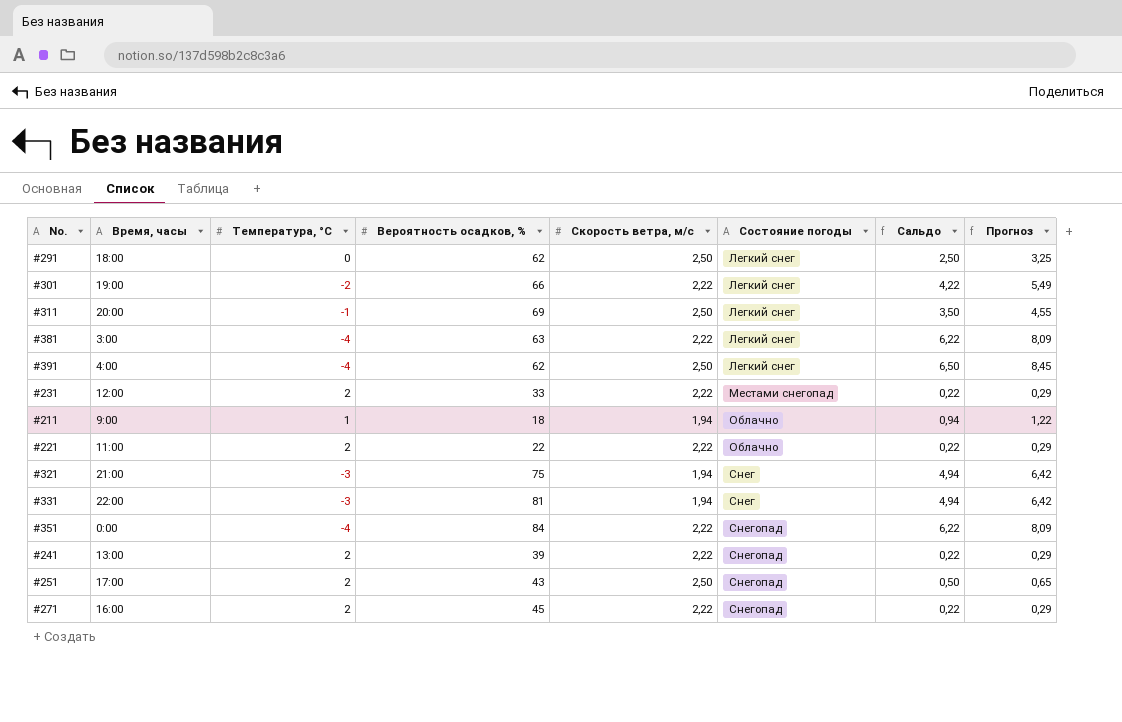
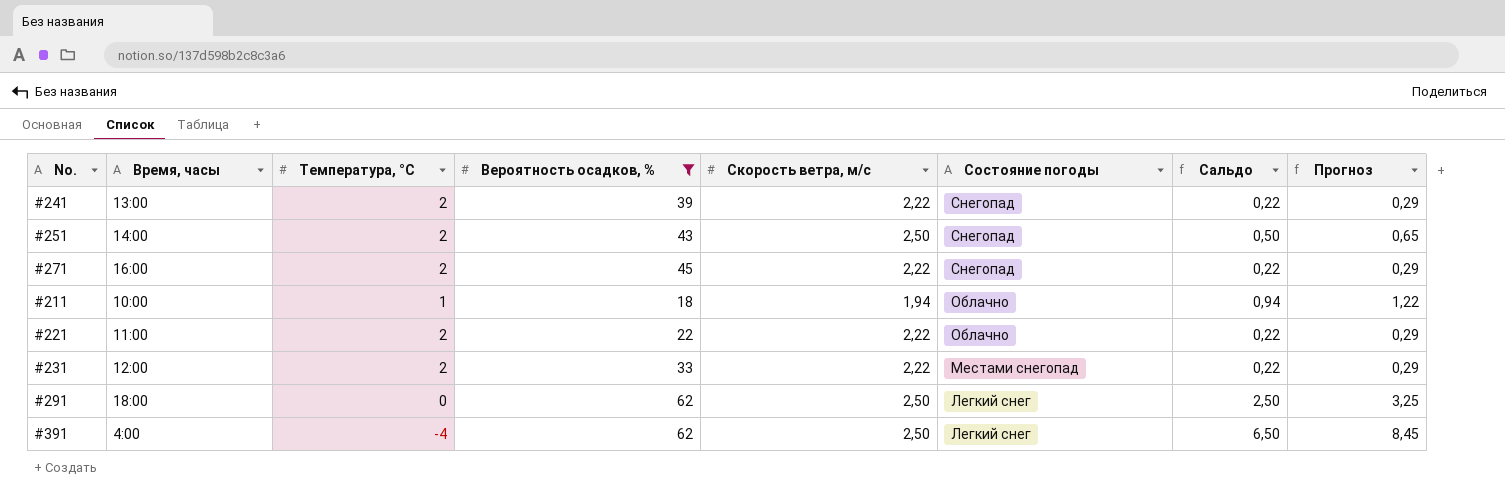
filter: none -> Вероятность осадков, % <= 62
row order: Состояние погоды ascending -> Состояние погоды descending
#251 | Время, часы: 17:00 -> 14:00
#211 | Время, часы: 9:00 -> 10:00

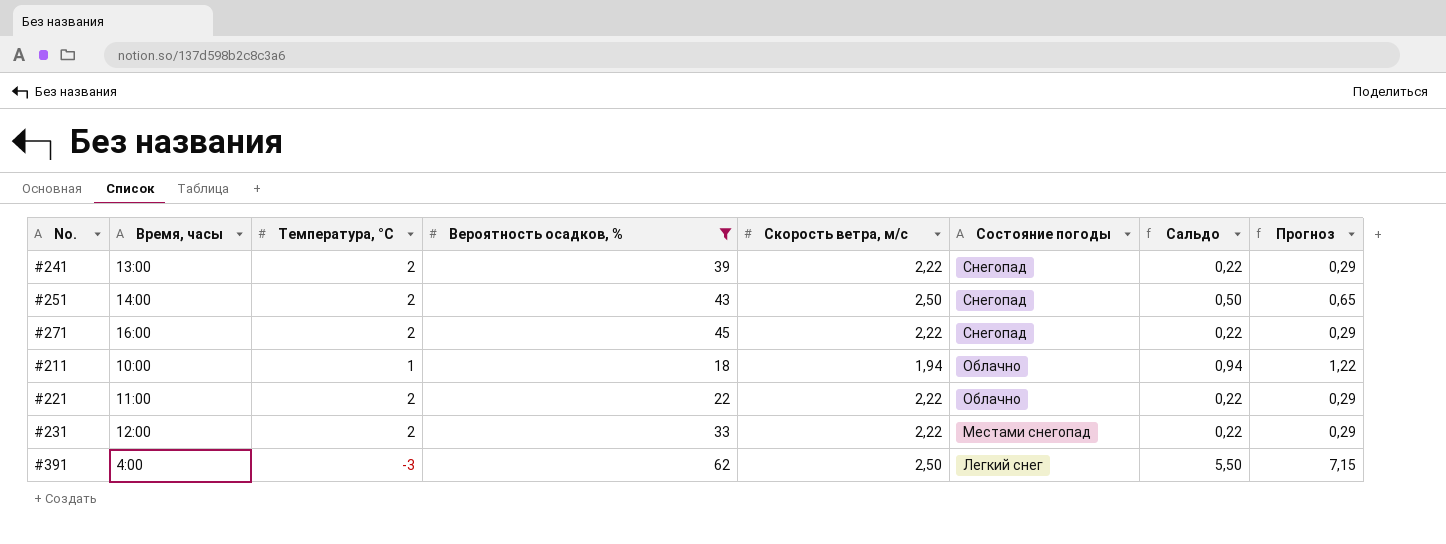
row #291: 18:00 | 0 | 62 | 2,50 | Легкий снег | 2,50 | 3,25 -> none
#391 | Температура, °C: -4 -> -3
#391 | Сальдо: 6,50 -> 5,50
#391 | Прогноз: 8,45 -> 7,15

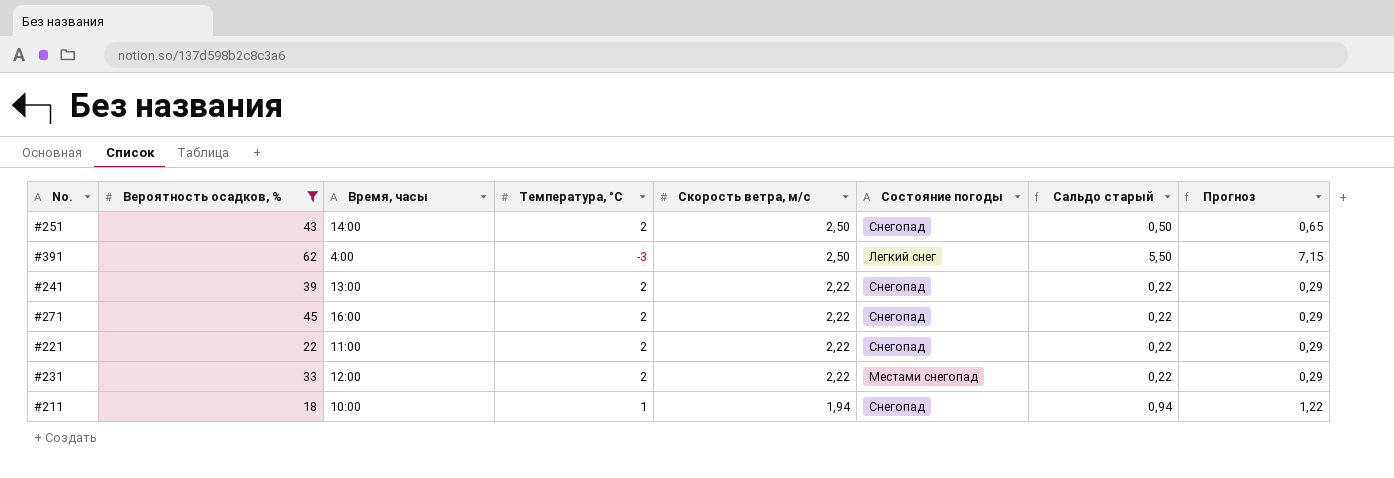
row order: Состояние погоды descending -> Скорость ветра, м/c descending
column Вероятность осадков, % | position: 4 -> 2
column name: Сальдо -> Сальдо старый
#221 | Состояние погоды: Облачно -> Снегопад
#211 | Состояние погоды: Облачно -> Снегопад

